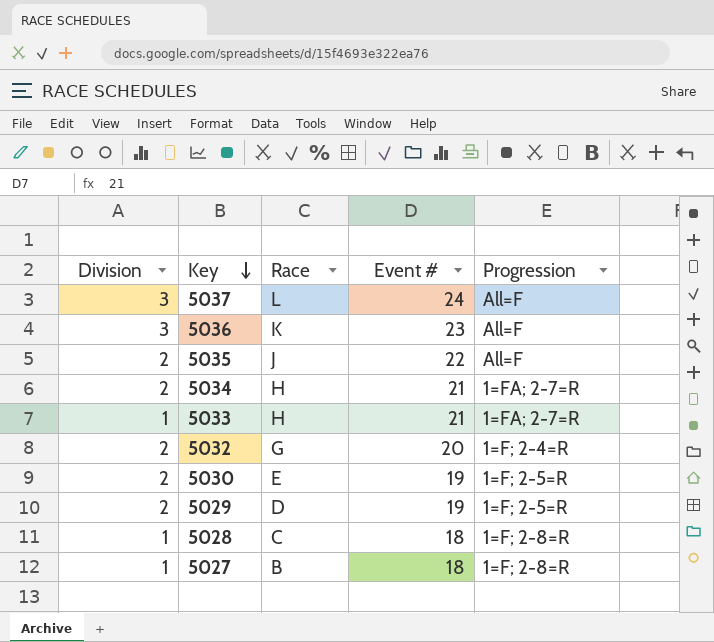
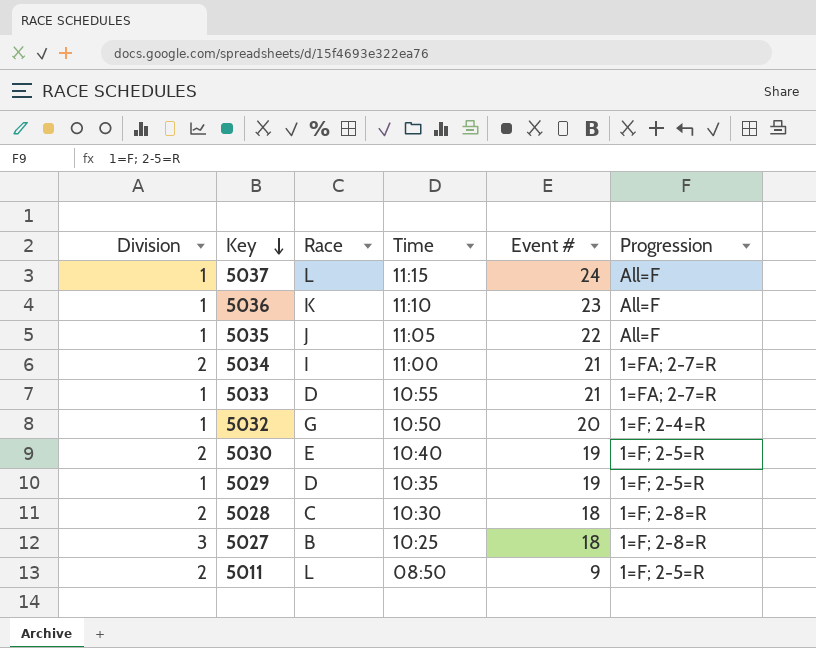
column Time | position: none -> 4
5037 | Division: 3 -> 1
5036 | Division: 3 -> 1
5035 | Division: 2 -> 1
5034 | Race: H -> I
5033 | Race: H -> D
5032 | Division: 2 -> 1
5029 | Division: 2 -> 1
5028 | Division: 1 -> 2
5027 | Division: 1 -> 3
row 5011: none -> 2 | L | 08:50 | 9 | 1=F; 2-5=R

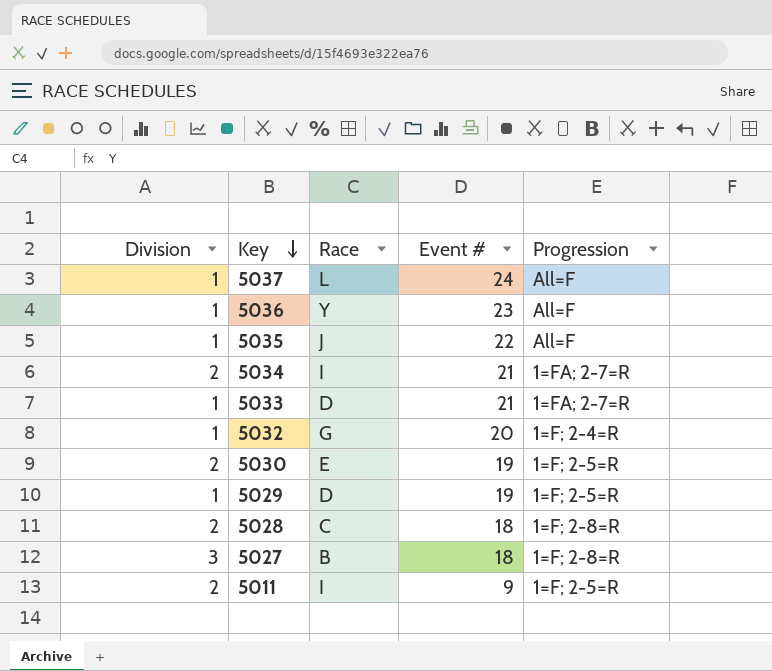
column Time | position: 4 -> none
5036 | Race: K -> Y
5011 | Race: L -> I

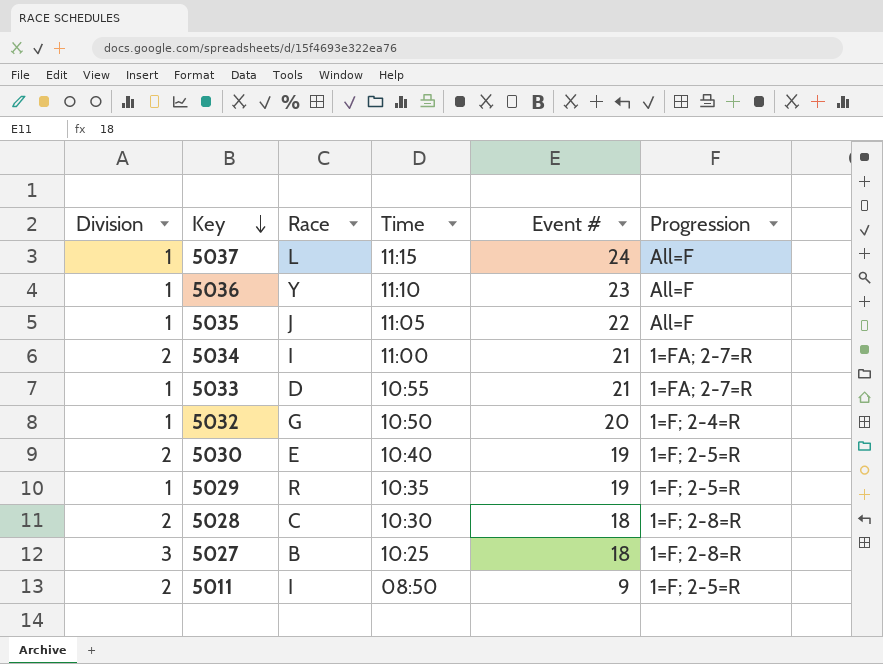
column Time | position: none -> 4
5029 | Race: D -> R

